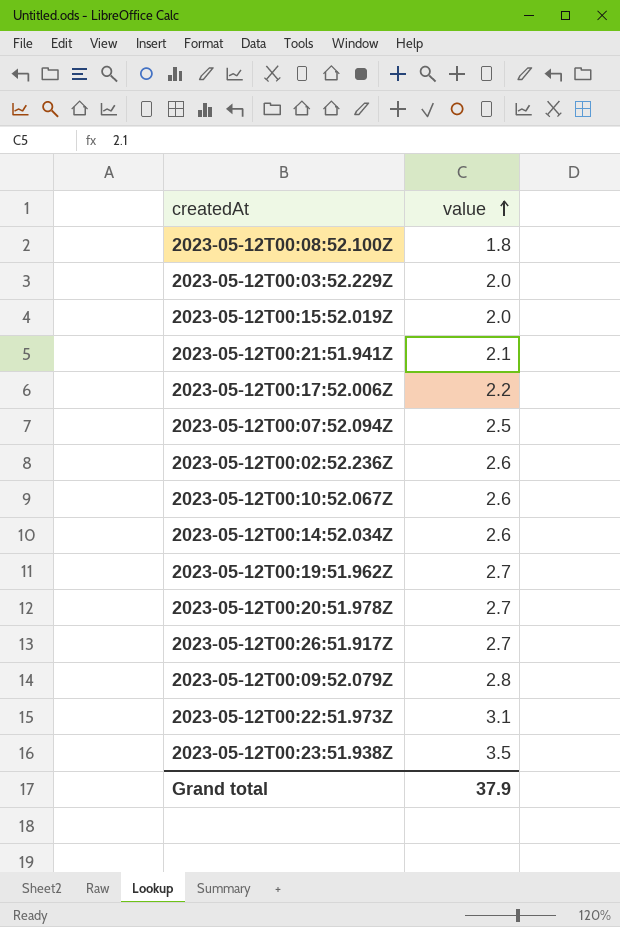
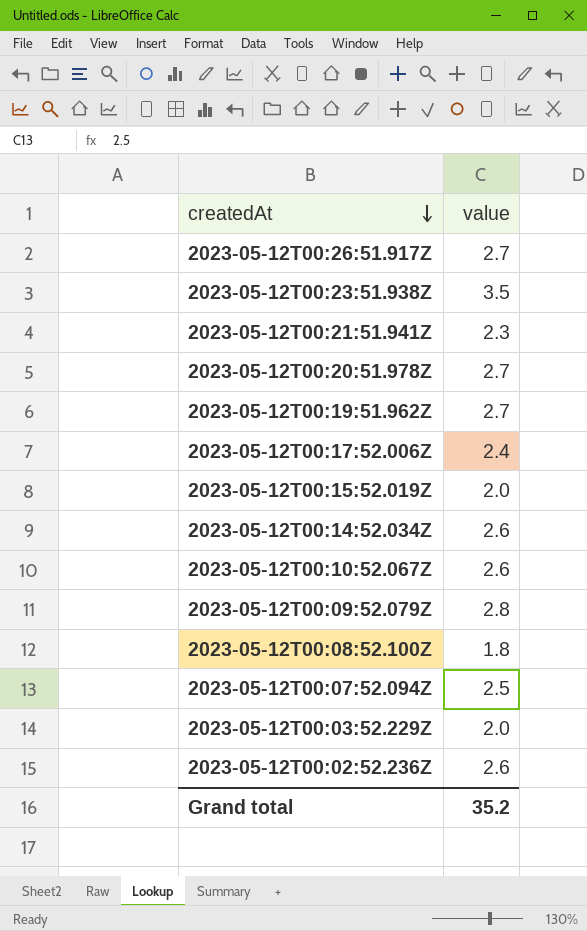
row order: value ascending -> createdAt descending
row 2023-05-12T00:22:51.973Z: 3.1 -> none
2023-05-12T00:21:51.941Z | value: 2.1 -> 2.3
2023-05-12T00:17:52.006Z | value: 2.2 -> 2.4
Grand total | value: 37.9 -> 35.2

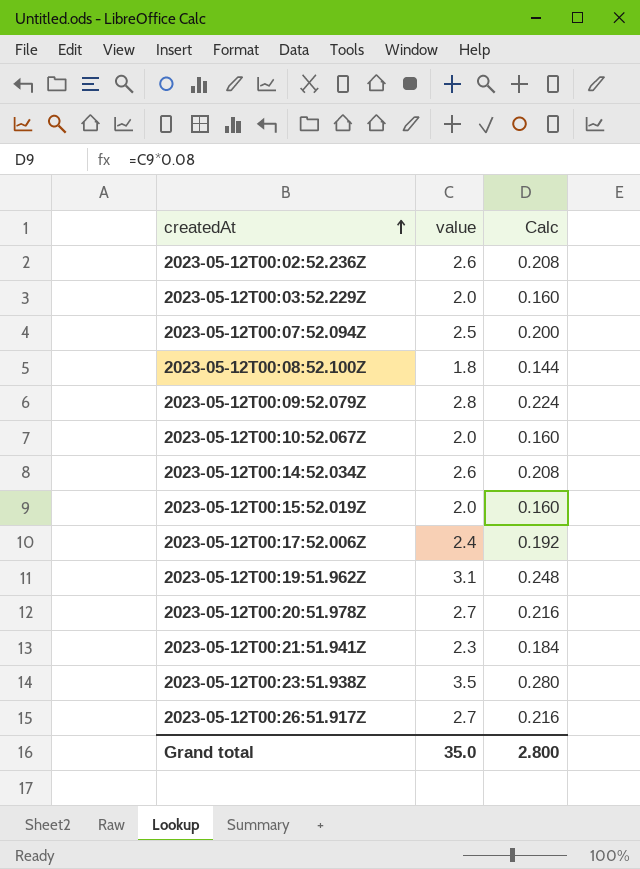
row order: createdAt descending -> createdAt ascending
column Calc | formula: none -> [value] * 0.08
2023-05-12T00:10:52.067Z | value: 2.6 -> 2.0
2023-05-12T00:19:51.962Z | value: 2.7 -> 3.1
Grand total | value: 35.2 -> 35.0

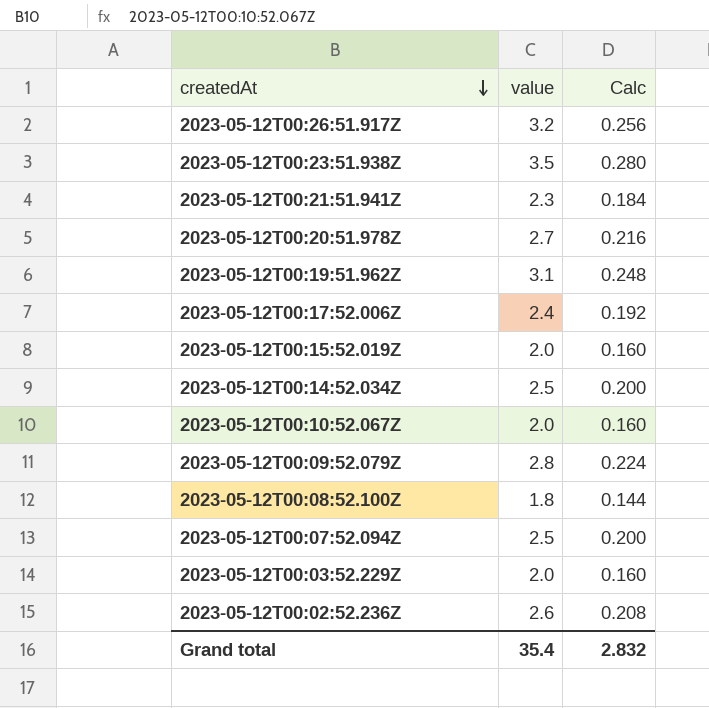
row order: createdAt ascending -> createdAt descending
2023-05-12T00:26:51.917Z | value: 2.7 -> 3.2
2023-05-12T00:26:51.917Z | Calc: 0.216 -> 0.256
2023-05-12T00:14:52.034Z | value: 2.6 -> 2.5
2023-05-12T00:14:52.034Z | Calc: 0.208 -> 0.200
Grand total | value: 35.0 -> 35.4
Grand total | Calc: 2.800 -> 2.832

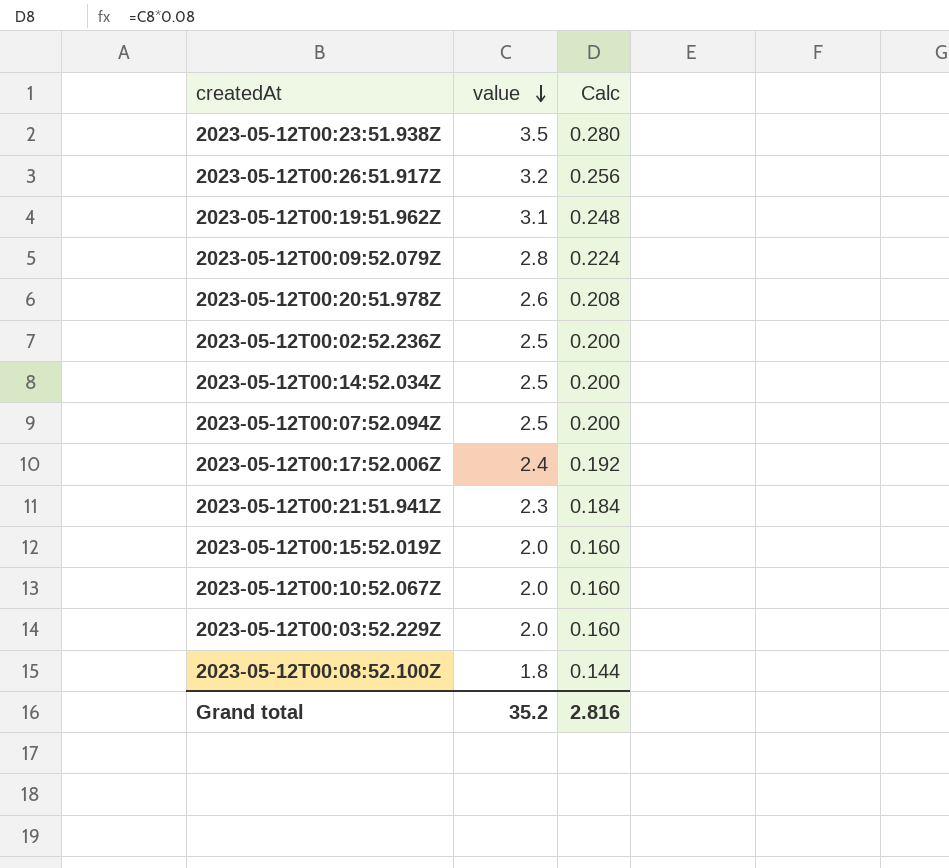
row order: createdAt descending -> value descending
2023-05-12T00:20:51.978Z | value: 2.7 -> 2.6
2023-05-12T00:20:51.978Z | Calc: 0.216 -> 0.208
2023-05-12T00:02:52.236Z | value: 2.6 -> 2.5
2023-05-12T00:02:52.236Z | Calc: 0.208 -> 0.200
Grand total | value: 35.4 -> 35.2
Grand total | Calc: 2.832 -> 2.816

